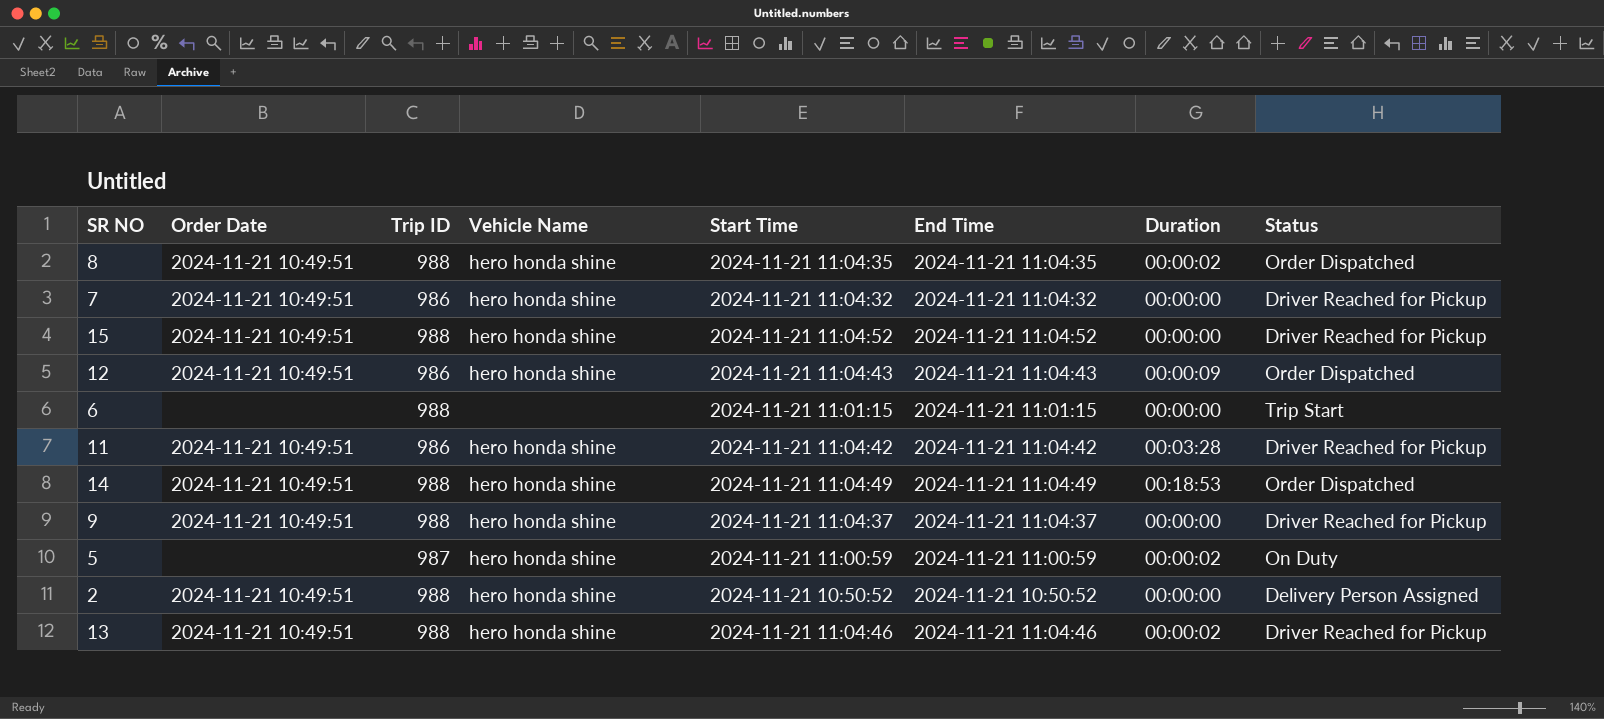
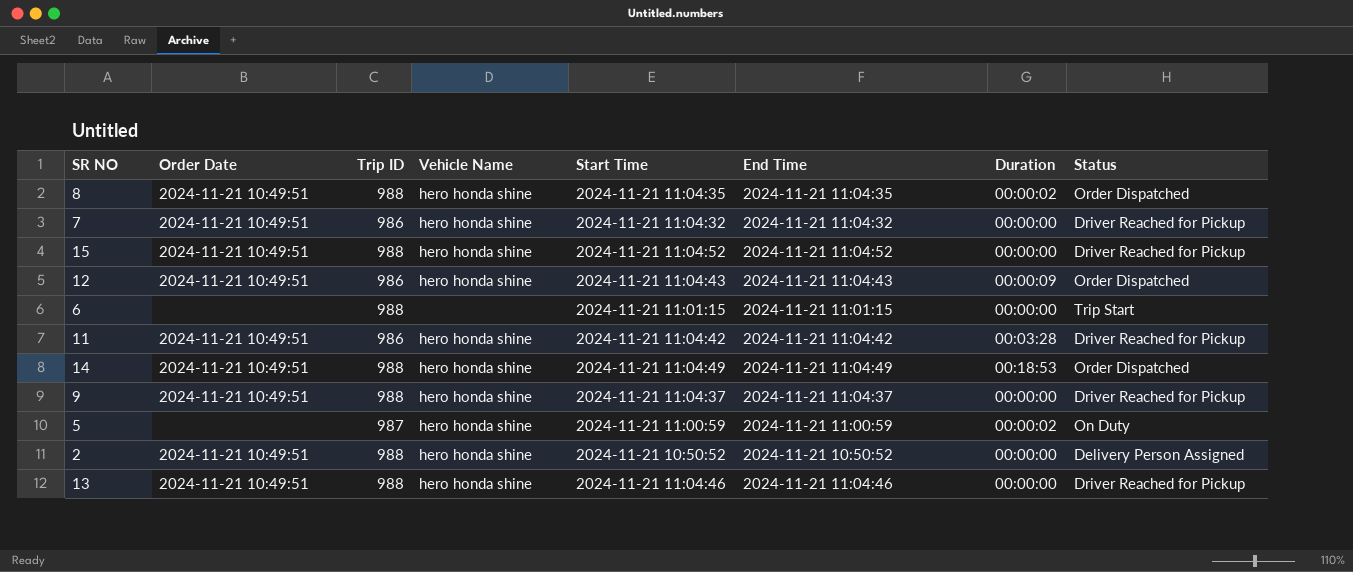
13 | Duration: 00:00:02 -> 00:00:00

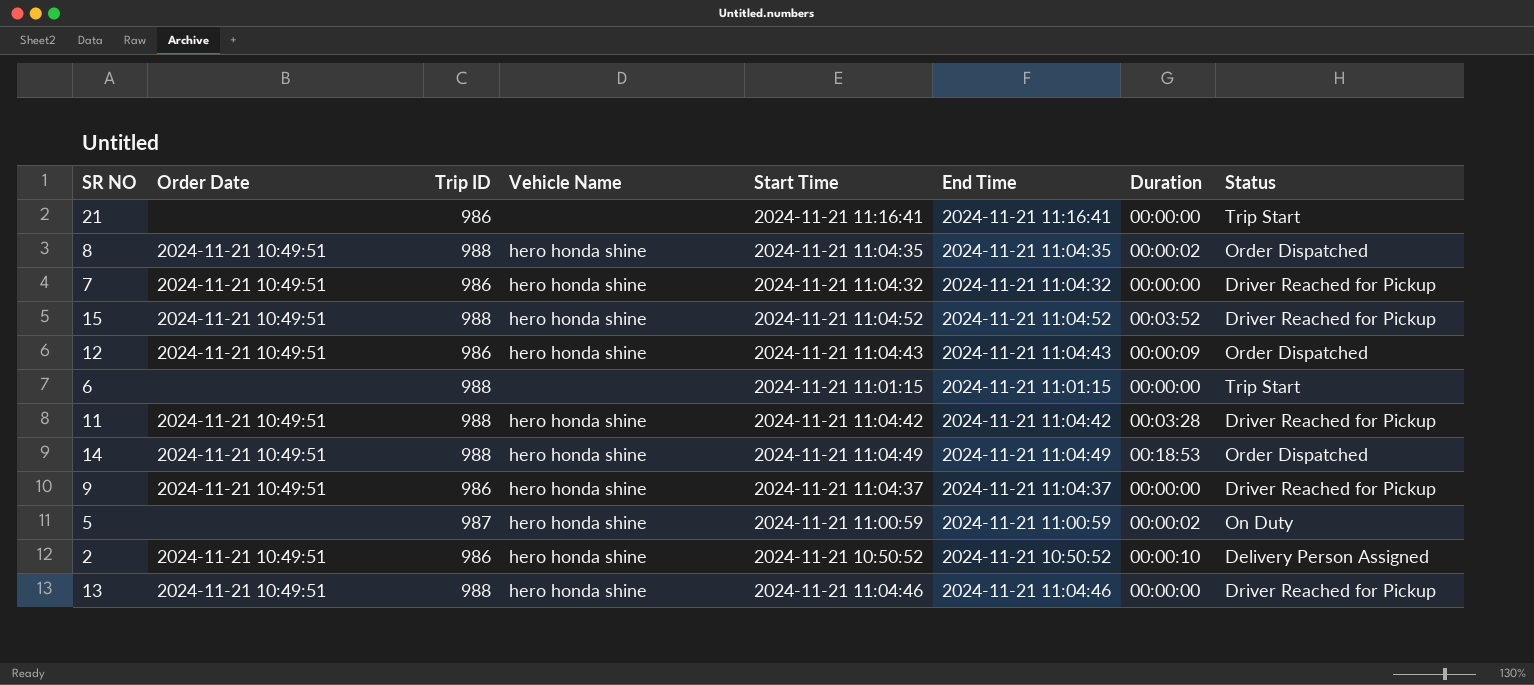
row 21: none -> none | 986 | none | 2024-11-21 11:16:41 | 2024-11-21 11:16:41 | 00:00:00 | Trip Start
15 | Duration: 00:00:00 -> 00:03:52
11 | Trip ID: 986 -> 988
9 | Trip ID: 988 -> 986
2 | Trip ID: 988 -> 986
2 | Duration: 00:00:00 -> 00:00:10

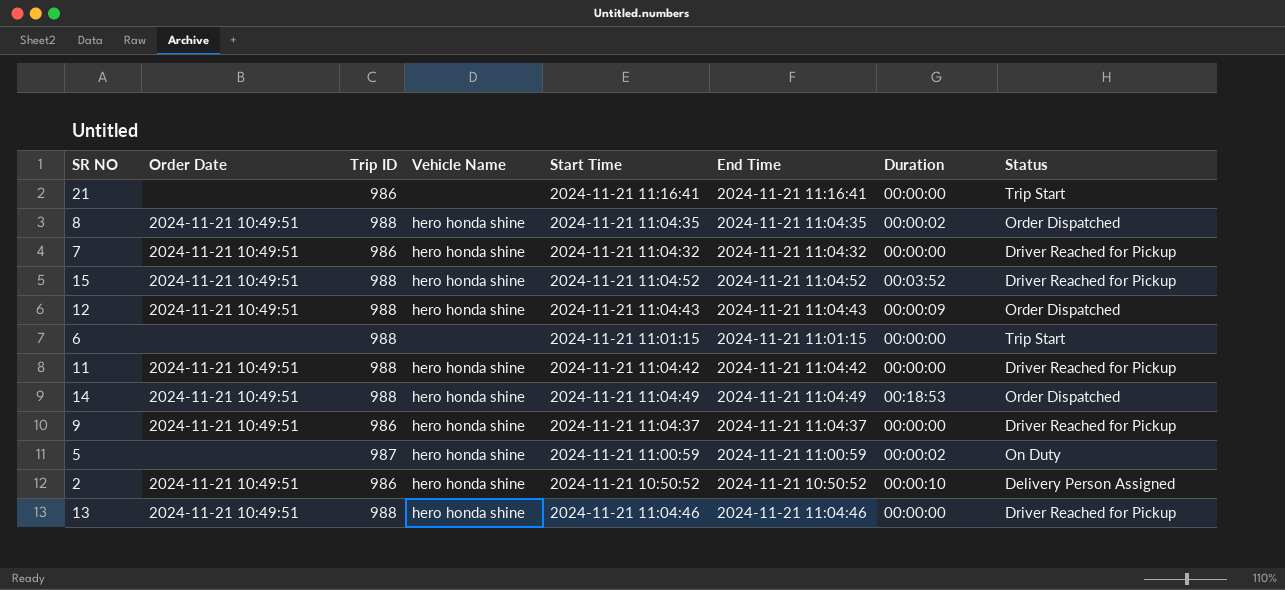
12 | Trip ID: 986 -> 988
11 | Duration: 00:03:28 -> 00:00:00

